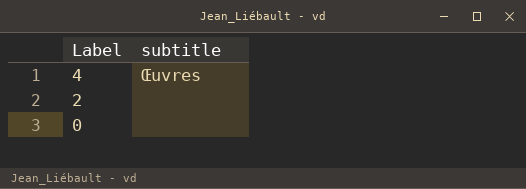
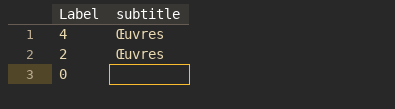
2 | subtitle: none -> Œuvres

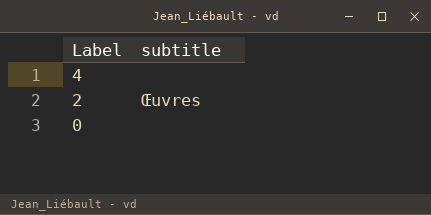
4 | subtitle: Œuvres -> none

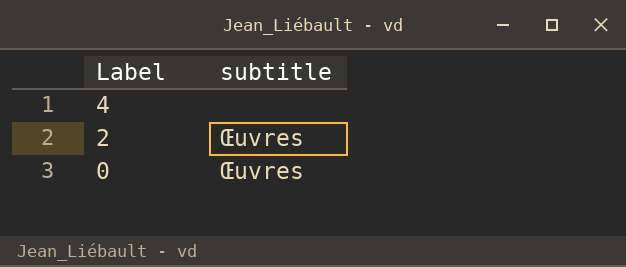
0 | subtitle: none -> Œuvres

